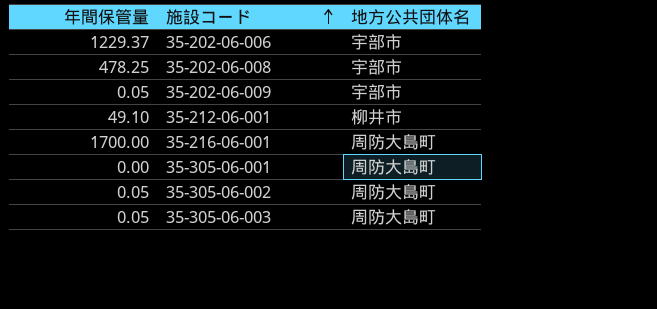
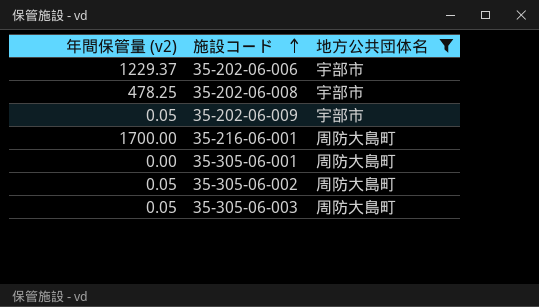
filter: none -> 地方公共団体名 != 柳井市
column name: 年間保管量 -> 年間保管量 (v2)

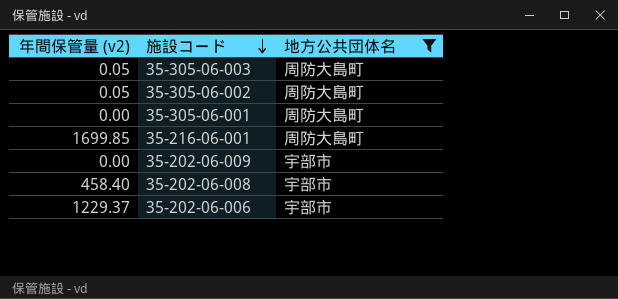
row order: 施設コード ascending -> 施設コード descending
35-216-06-001 | 年間保管量 (v2): 1700.00 -> 1699.85
35-202-06-009 | 年間保管量 (v2): 0.05 -> 0.00
35-202-06-008 | 年間保管量 (v2): 478.25 -> 458.40

